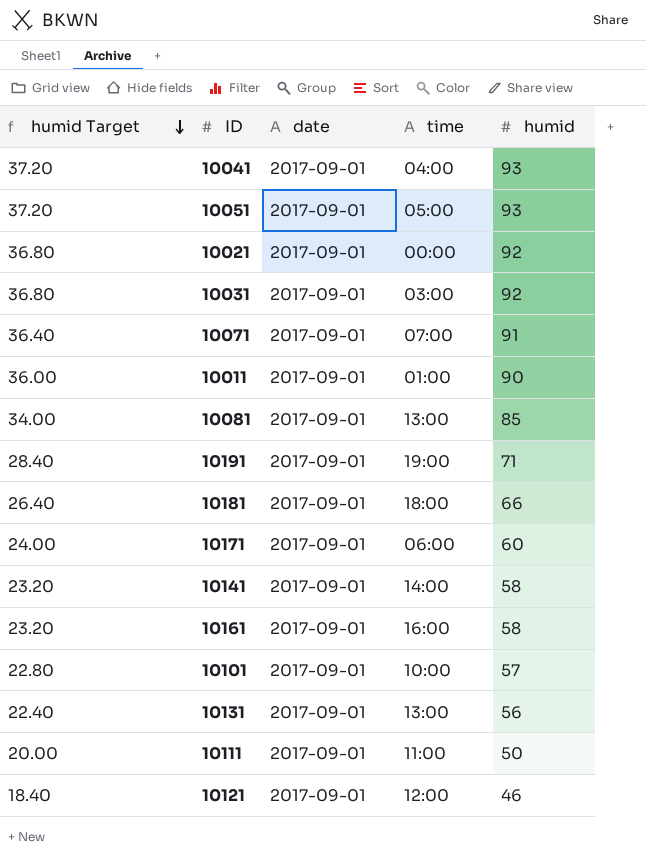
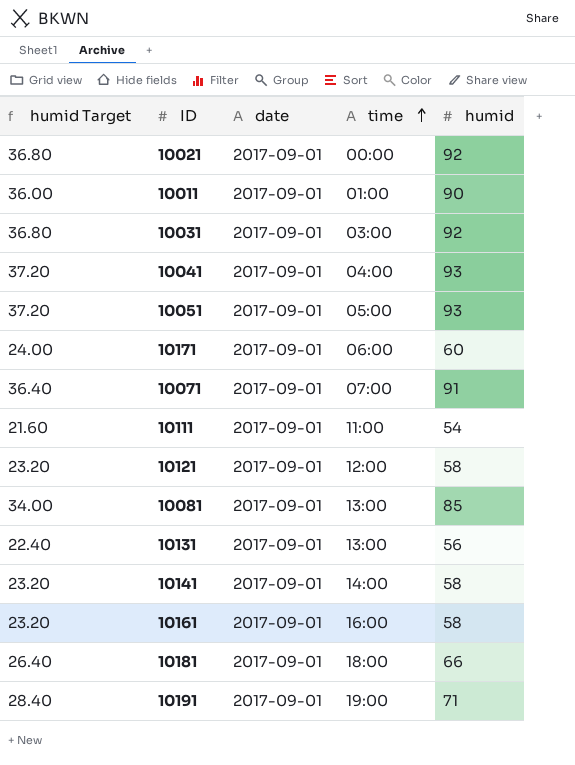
row order: humid Target descending -> time ascending
row 10101: 22.80 | 2017-09-01 | 10:00 | 57 -> none
10111 | humid Target: 20.00 -> 21.60
10111 | humid: 50 -> 54
10121 | humid Target: 18.40 -> 23.20
10121 | humid: 46 -> 58

